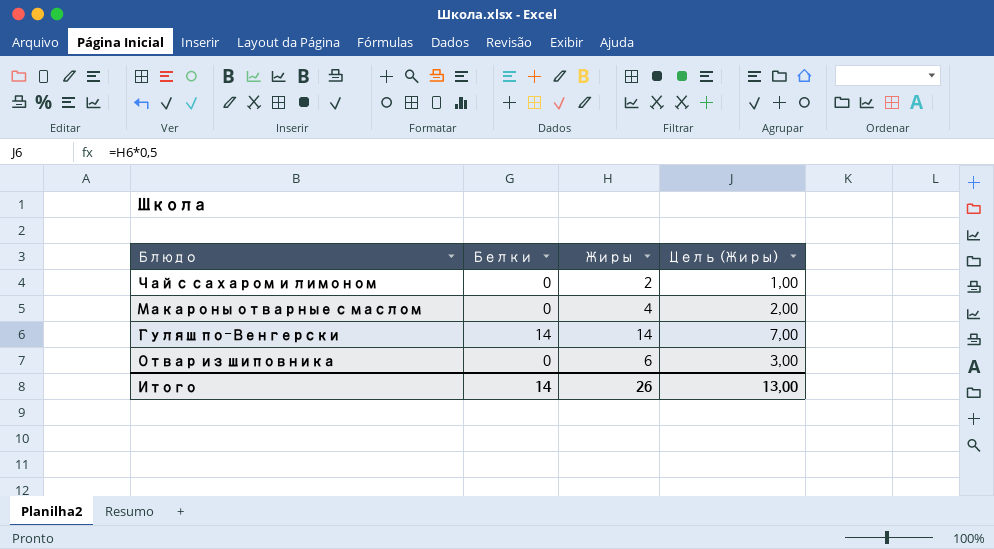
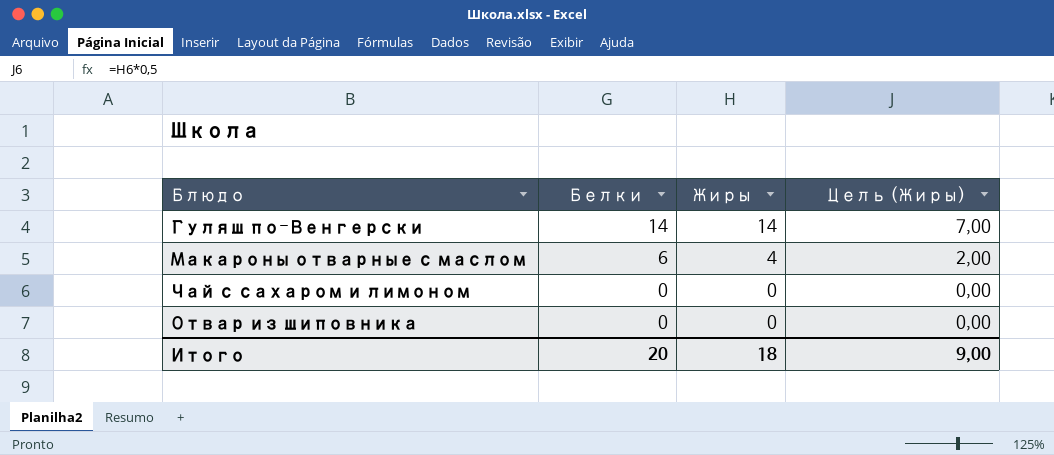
row order: none -> Белки descending
Макароны отварные с маслом | Белки: 0 -> 6
Чай с сахаром и лимоном | Жиры: 2 -> 0
Чай с сахаром и лимоном | Цель (Жиры): 1,00 -> 0,00
Отвар из шиповника | Жиры: 6 -> 0
Отвар из шиповника | Цель (Жиры): 3,00 -> 0,00
Итого | Белки: 14 -> 20
Итого | Жиры: 26 -> 18
Итого | Цель (Жиры): 13,00 -> 9,00

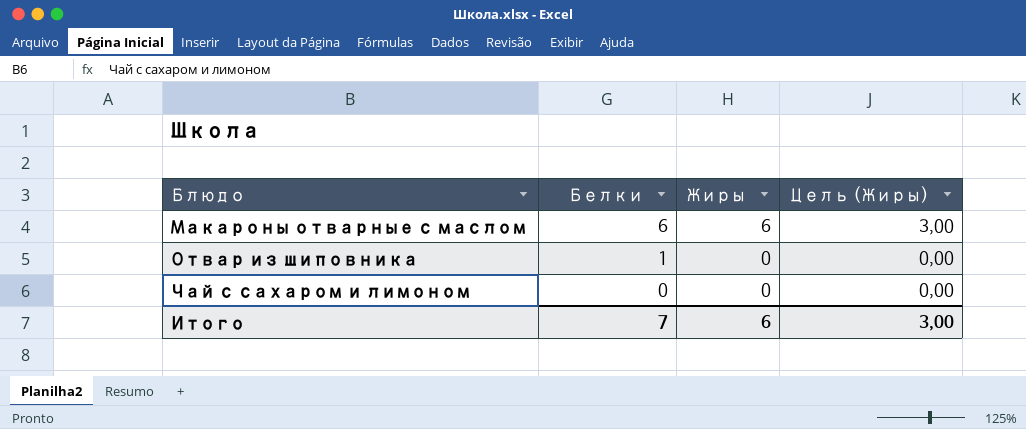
row order: Белки descending -> Блюдо ascending
row Гуляш по-Венгерски: 14 | 14 | 7,00 -> none
Макароны отварные с маслом | Жиры: 4 -> 6
Макароны отварные с маслом | Цель (Жиры): 2,00 -> 3,00
Отвар из шиповника | Белки: 0 -> 1
Итого | Белки: 20 -> 7
Итого | Жиры: 18 -> 6
Итого | Цель (Жиры): 9,00 -> 3,00

